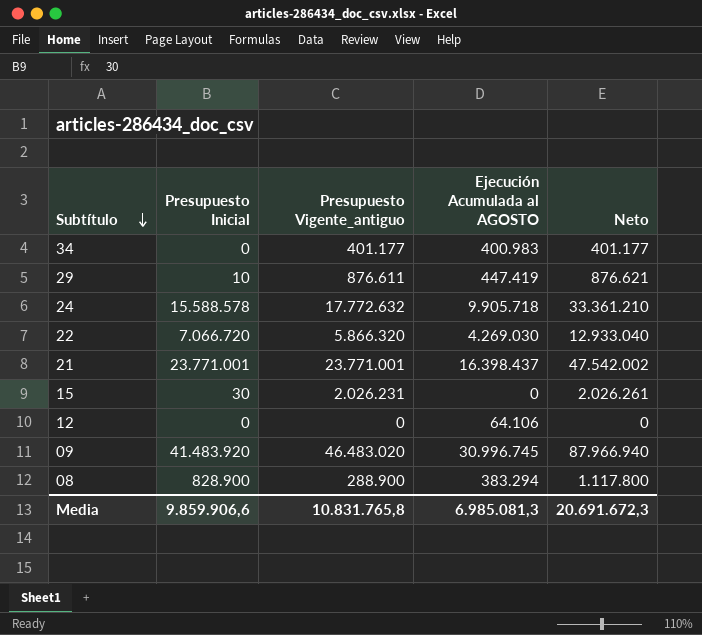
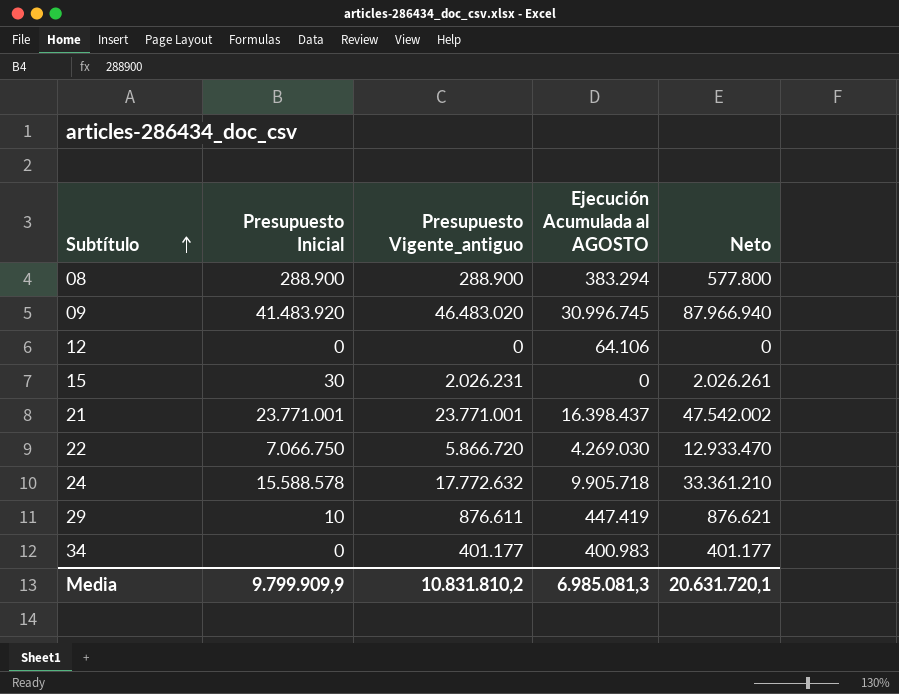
row order: Subtítulo descending -> Subtítulo ascending
08 | Presupuesto Inicial: 828.900 -> 288.900
08 | Neto: 1.117.800 -> 577.800
22 | Presupuesto Inicial: 7.066.720 -> 7.066.750
22 | Presupuesto Vigente_antiguo: 5.866.320 -> 5.866.720
22 | Neto: 12.933.040 -> 12.933.470
Media | Presupuesto Inicial: 9.859.906,6 -> 9.799.909,9
Media | Presupuesto Vigente_antiguo: 10.831.765,8 -> 10.831.810,2
Media | Neto: 20.691.672,3 -> 20.631.720,1

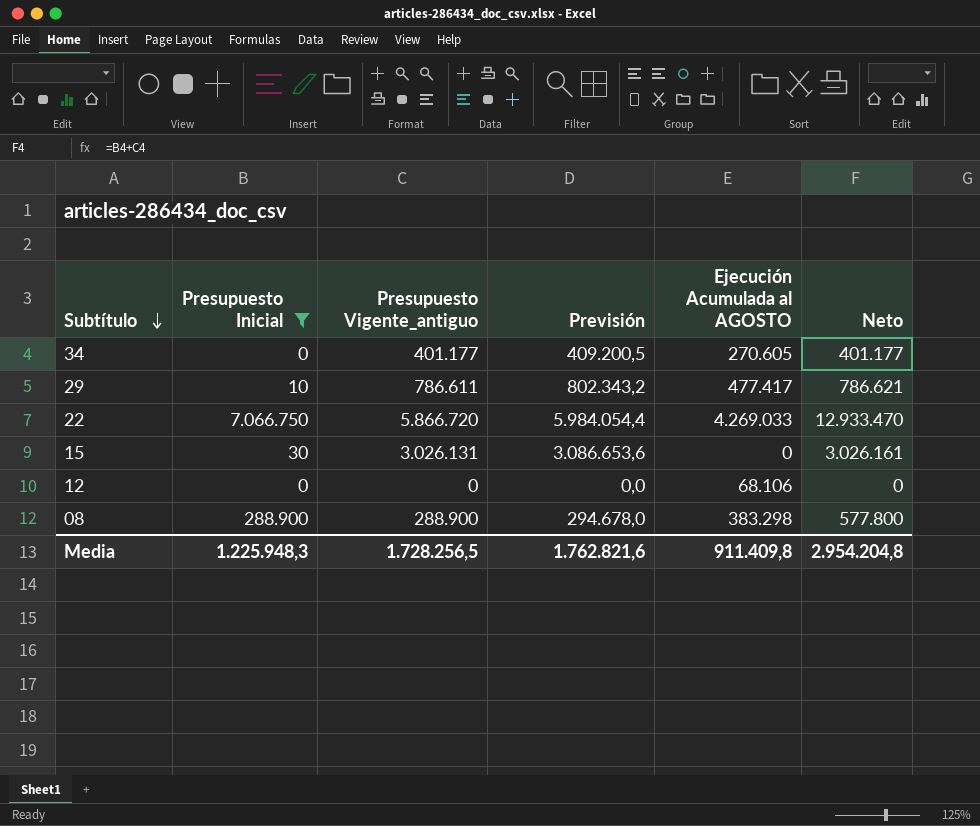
filter: none -> Presupuesto Inicial <= 7.066.750
row order: Subtítulo ascending -> Subtítulo descending
column Previsión | formula: none -> [Presupuesto Vigente_antiguo] * 1,02
34 | Ejecución Acumulada al AGOSTO: 400.983 -> 270.605
29 | Presupuesto Vigente_antiguo: 876.611 -> 786.611
29 | Ejecución Acumulada al AGOSTO: 447.419 -> 477.417
29 | Neto: 876.621 -> 786.621
22 | Ejecución Acumulada al AGOSTO: 4.269.030 -> 4.269.033
15 | Presupuesto Vigente_antiguo: 2.026.231 -> 3.026.131
15 | Neto: 2.026.261 -> 3.026.161
12 | Ejecución Acumulada al AGOSTO: 64.106 -> 68.106
08 | Ejecución Acumulada al AGOSTO: 383.294 -> 383.298
Media | Presupuesto Inicial: 9.799.909,9 -> 1.225.948,3
Media | Presupuesto Vigente_antiguo: 10.831.810,2 -> 1.728.256,5
Media | Ejecución Acumulada al AGOSTO: 6.985.081,3 -> 911.409,8
Media | Neto: 20.631.720,1 -> 2.954.204,8

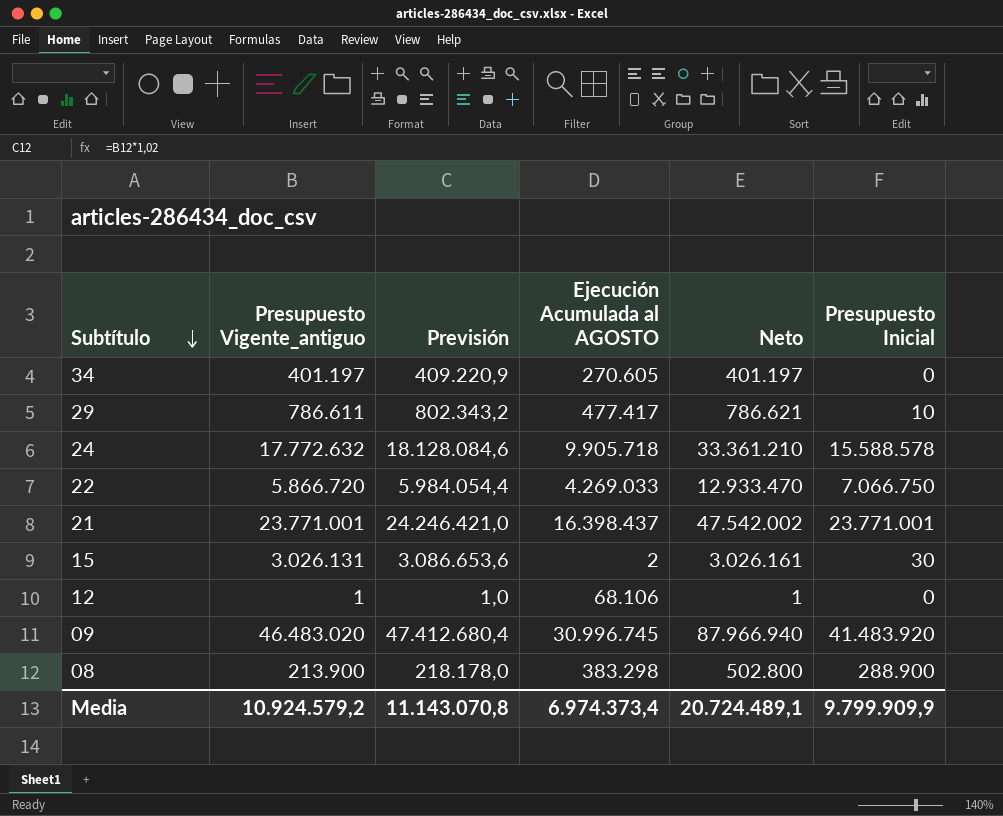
filter: Presupuesto Inicial <= 7.066.750 -> none
column Presupuesto Inicial | position: 2 -> 6
34 | Presupuesto Vigente_antiguo: 401.177 -> 401.197
34 | Previsión: 409.200,5 -> 409.220,9
34 | Neto: 401.177 -> 401.197
15 | Ejecución Acumulada al AGOSTO: 0 -> 2
12 | Presupuesto Vigente_antiguo: 0 -> 1
12 | Previsión: 0,0 -> 1,0
12 | Neto: 0 -> 1
08 | Presupuesto Vigente_antiguo: 288.900 -> 213.900
08 | Previsión: 294.678,0 -> 218.178,0
08 | Neto: 577.800 -> 502.800
Media | Presupuesto Vigente_antiguo: 1.728.256,5 -> 10.924.579,2
Media | Previsión: 1.762.821,6 -> 11.143.070,8
Media | Ejecución Acumulada al AGOSTO: 911.409,8 -> 6.974.373,4
Media | Neto: 2.954.204,8 -> 20.724.489,1
Media | Presupuesto Inicial: 1.225.948,3 -> 9.799.909,9

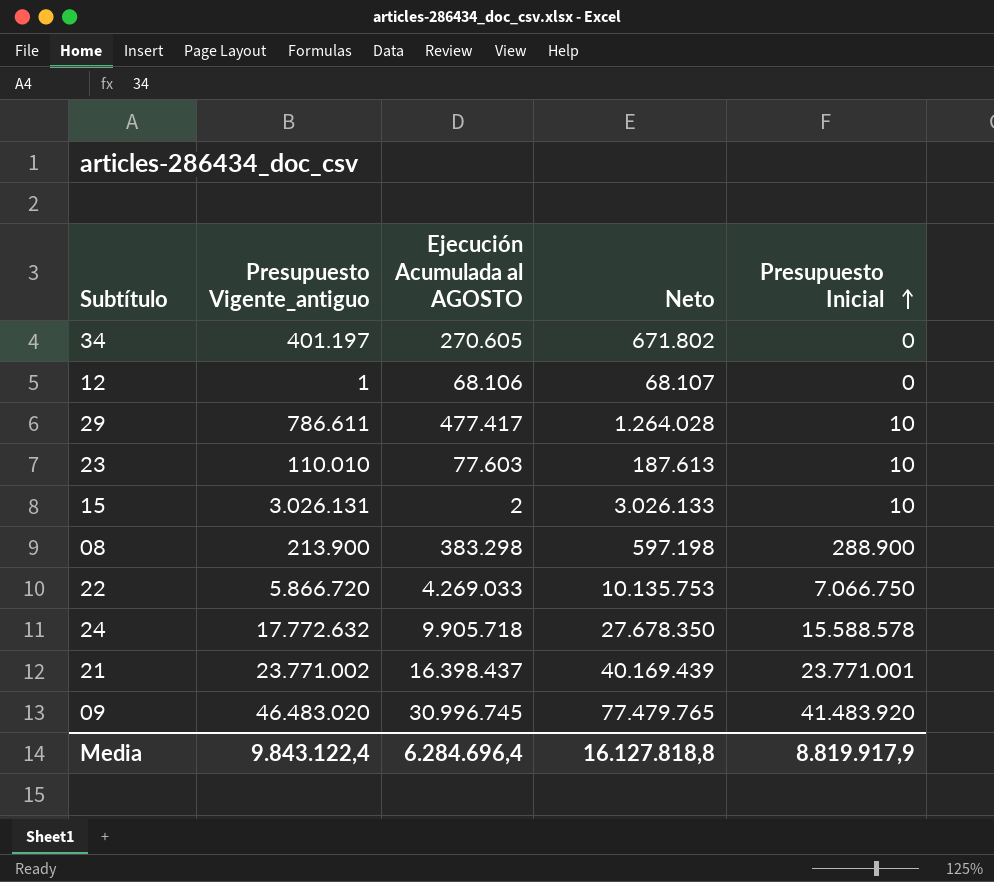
row order: Subtítulo descending -> Presupuesto Inicial ascending
column Previsión | formula: [Presupuesto Vigente_antiguo] * 1,02 -> none
column Neto | formula: [Presupuesto Vigente_antiguo] + [Presupuesto Inicial] -> [Presupuesto Vigente_antiguo] + [Ejecución Acumulada al AGOSTO]
row 23: none -> 110.010 | 77.603 | 187.613 | 10
15 | Presupuesto Inicial: 30 -> 10
21 | Presupuesto Vigente_antiguo: 23.771.001 -> 23.771.002
Media | Presupuesto Vigente_antiguo: 10.924.579,2 -> 9.843.122,4
Media | Ejecución Acumulada al AGOSTO: 6.974.373,4 -> 6.284.696,4
Media | Neto: 20.724.489,1 -> 16.127.818,8
Media | Presupuesto Inicial: 9.799.909,9 -> 8.819.917,9

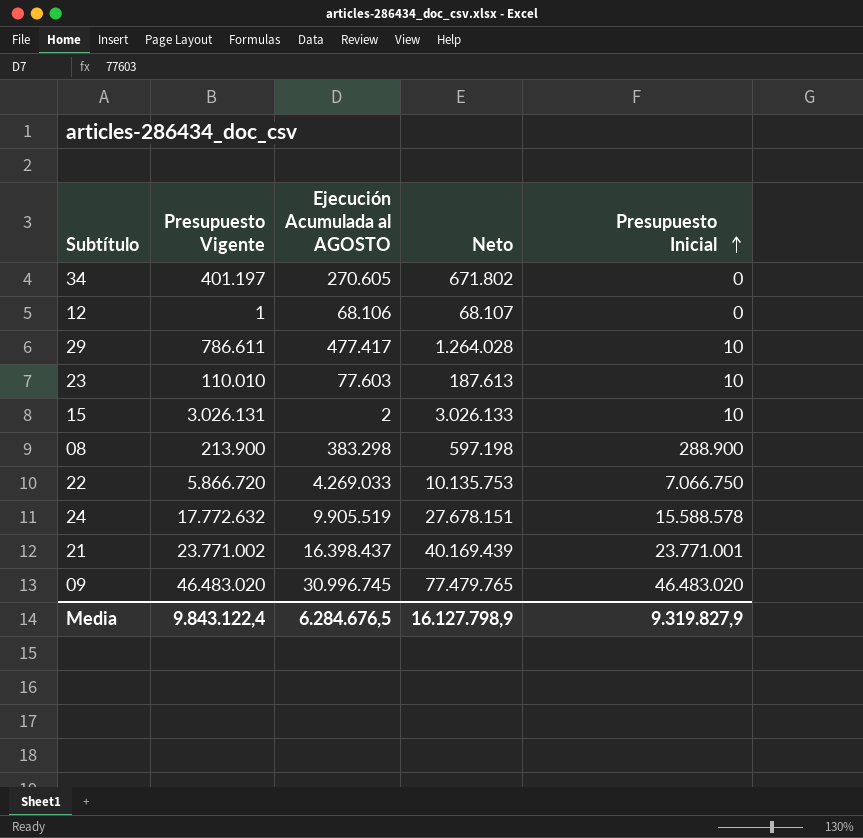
column name: Presupuesto Vigente_antiguo -> Presupuesto Vigente
24 | Ejecución Acumulada al AGOSTO: 9.905.718 -> 9.905.519
24 | Neto: 27.678.350 -> 27.678.151
09 | Presupuesto Inicial: 41.483.920 -> 46.483.020
Media | Ejecución Acumulada al AGOSTO: 6.284.696,4 -> 6.284.676,5
Media | Neto: 16.127.818,8 -> 16.127.798,9
Media | Presupuesto Inicial: 8.819.917,9 -> 9.319.827,9

